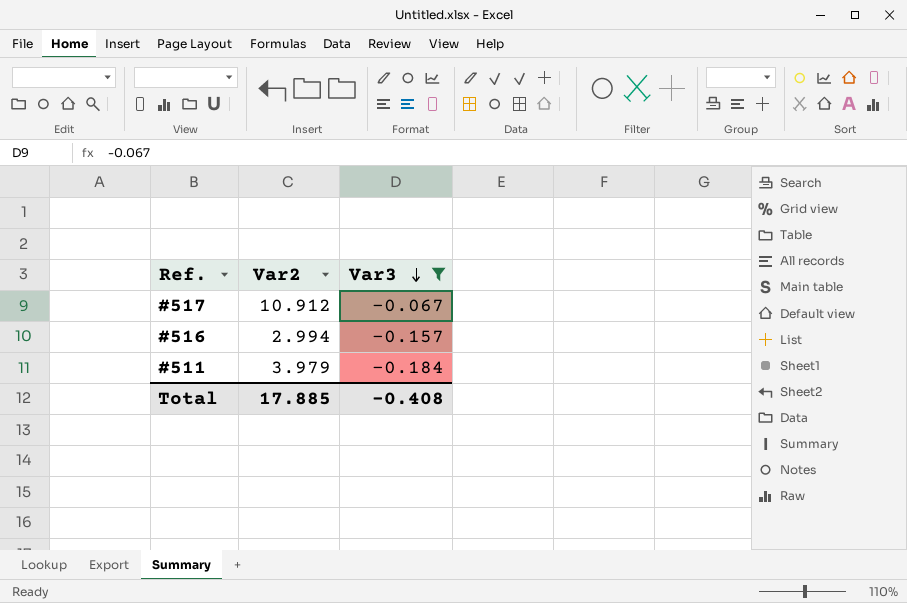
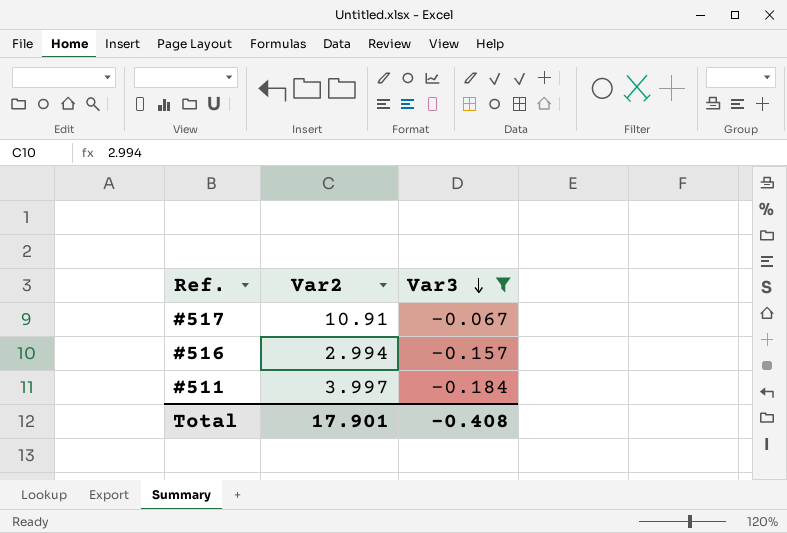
#517 | Var2: 10.912 -> 10.91
#511 | Var2: 3.979 -> 3.997
Total | Var2: 17.885 -> 17.901

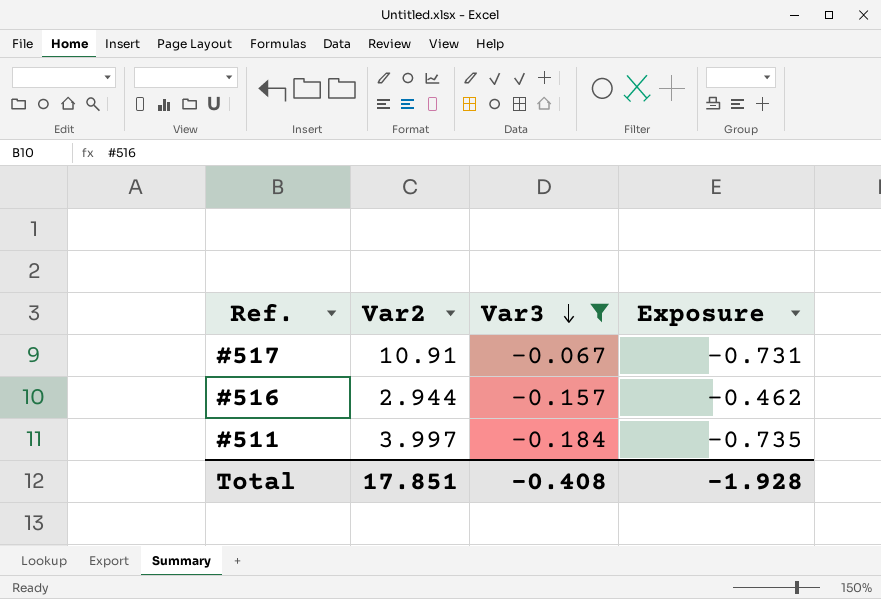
column Exposure | formula: none -> [Var2] * [Var3]
#516 | Var2: 2.994 -> 2.944
Total | Var2: 17.901 -> 17.851

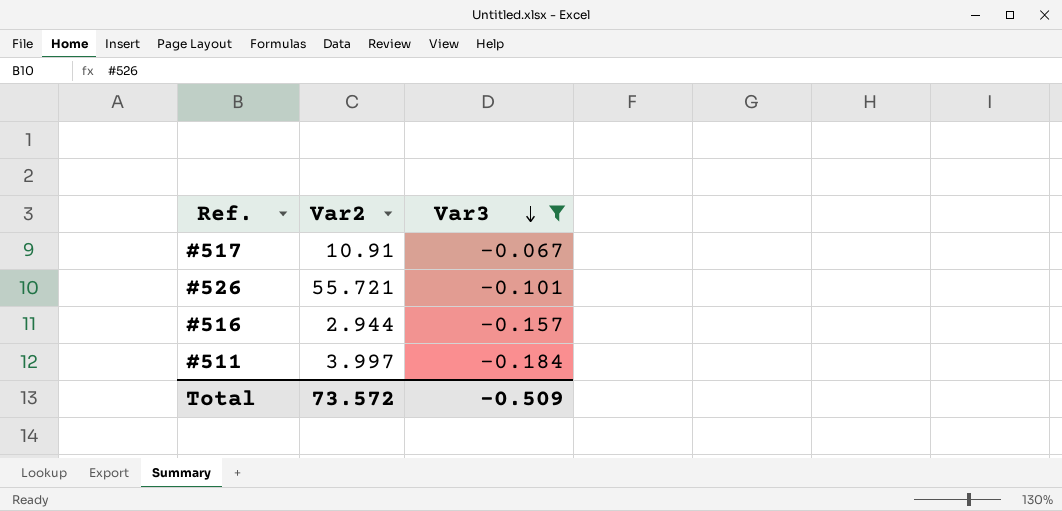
column Exposure | formula: [Var2] * [Var3] -> none
row #526: none -> 55.721 | -0.101
Total | Var2: 17.851 -> 73.572
Total | Var3: -0.408 -> -0.509

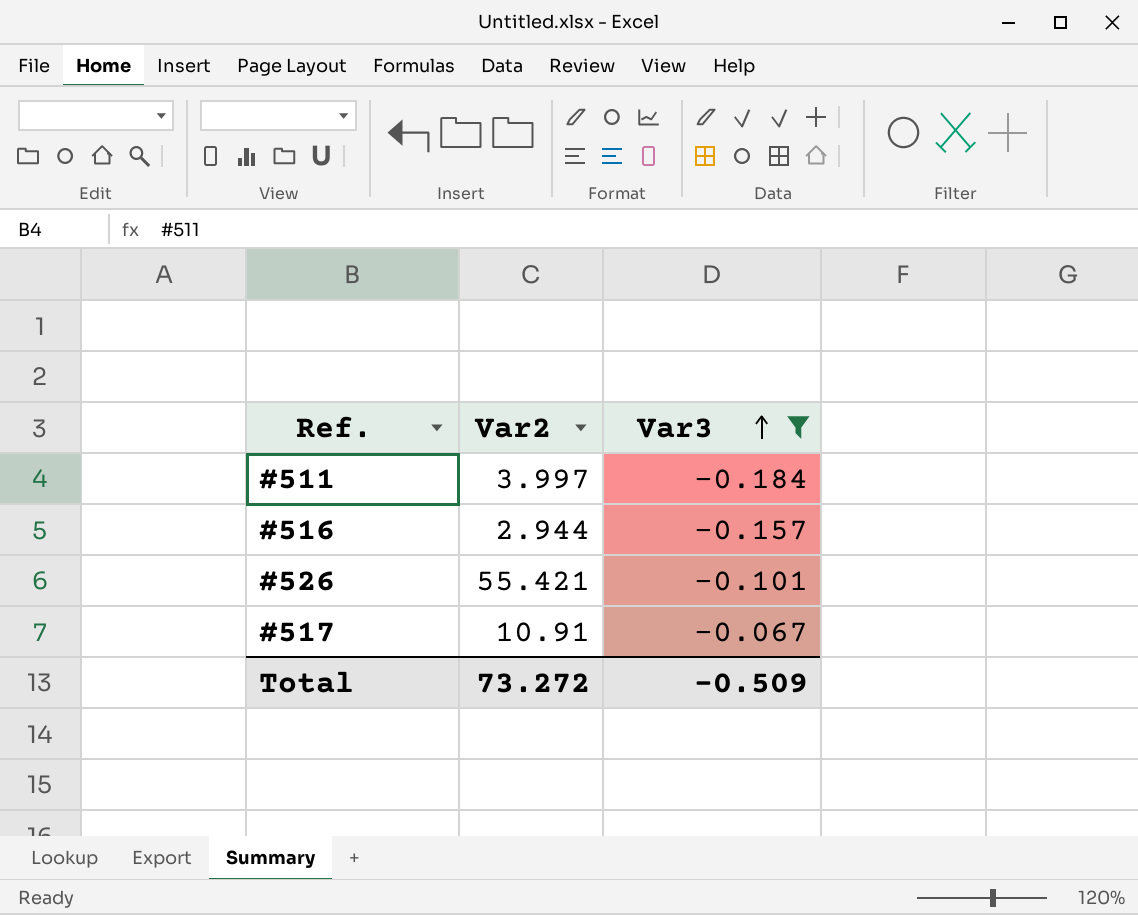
row order: Var3 descending -> Var3 ascending
#526 | Var2: 55.721 -> 55.421
Total | Var2: 73.572 -> 73.272

